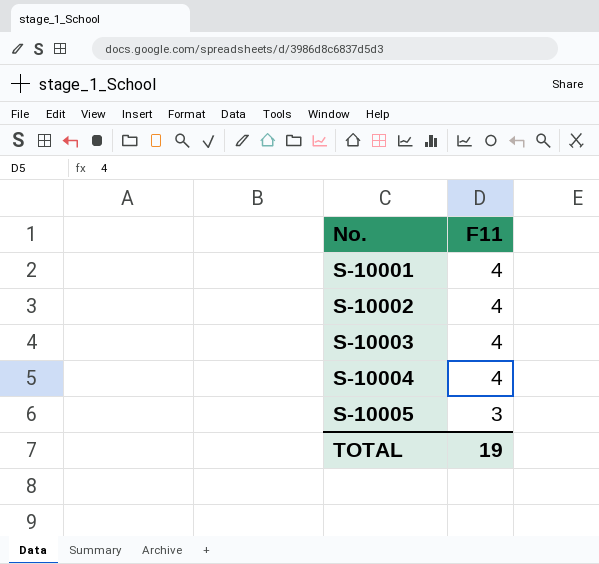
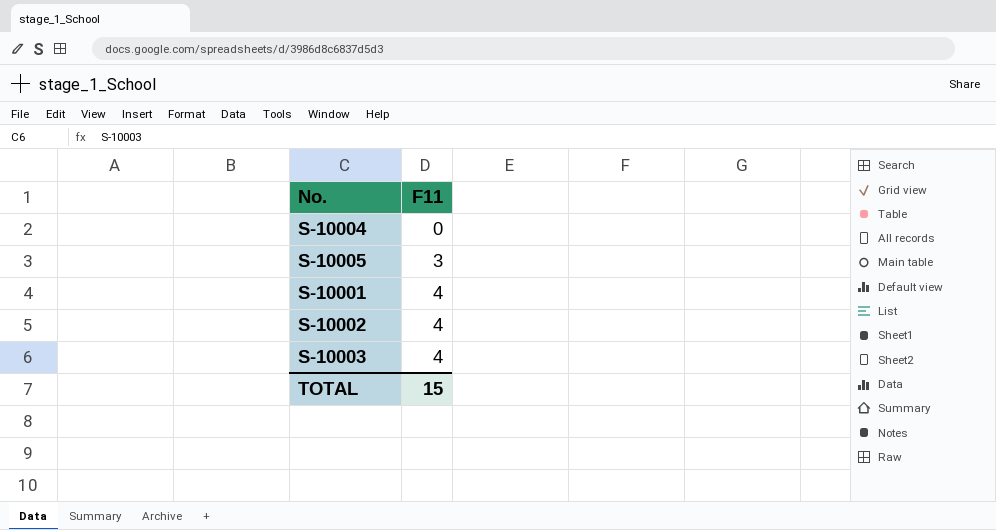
row order: No. ascending -> F11 ascending
S-10004 | F11: 4 -> 0
TOTAL | F11: 19 -> 15

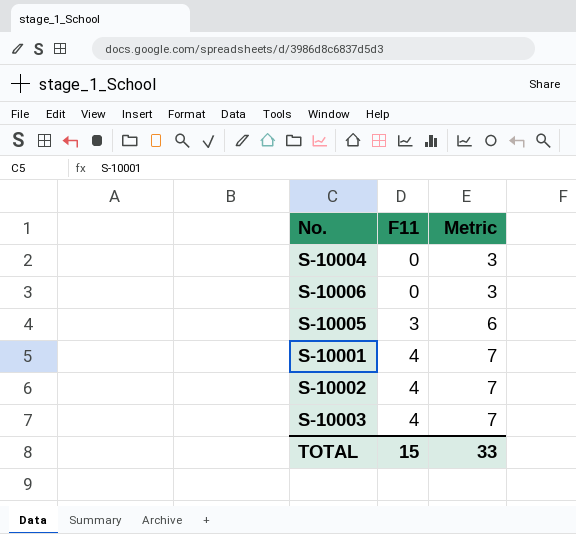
column Metric | formula: none -> [F11] + 3
row S-10006: none -> 0 | 3

